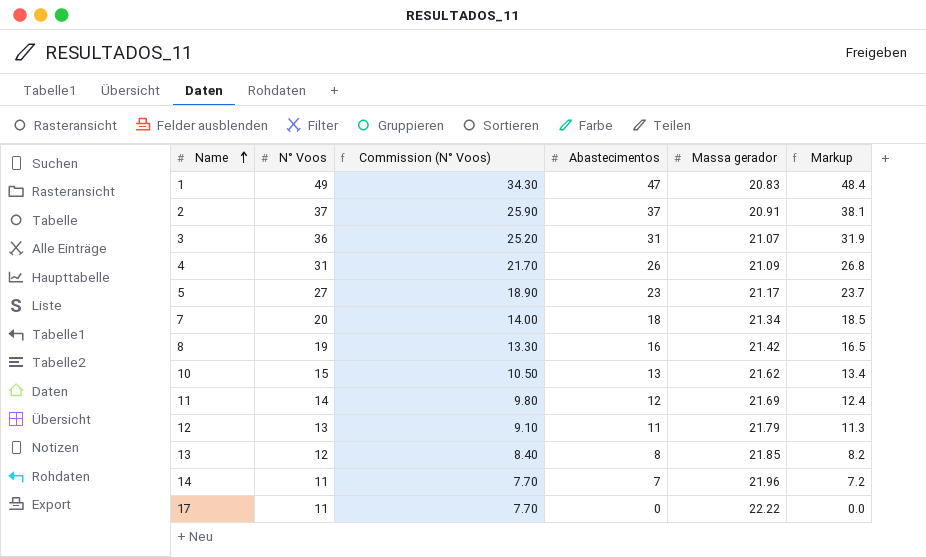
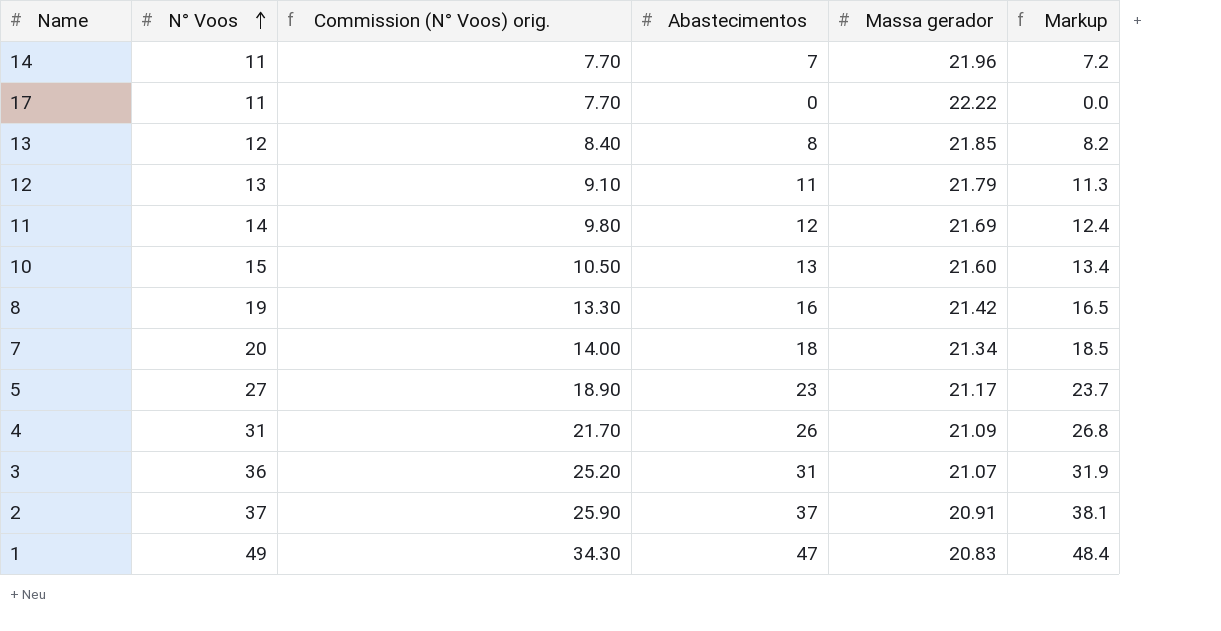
row order: Name ascending -> N° Voos ascending
column name: Commission (N° Voos) -> Commission (N° Voos) orig.
10 | Massa gerador: 21.62 -> 21.60

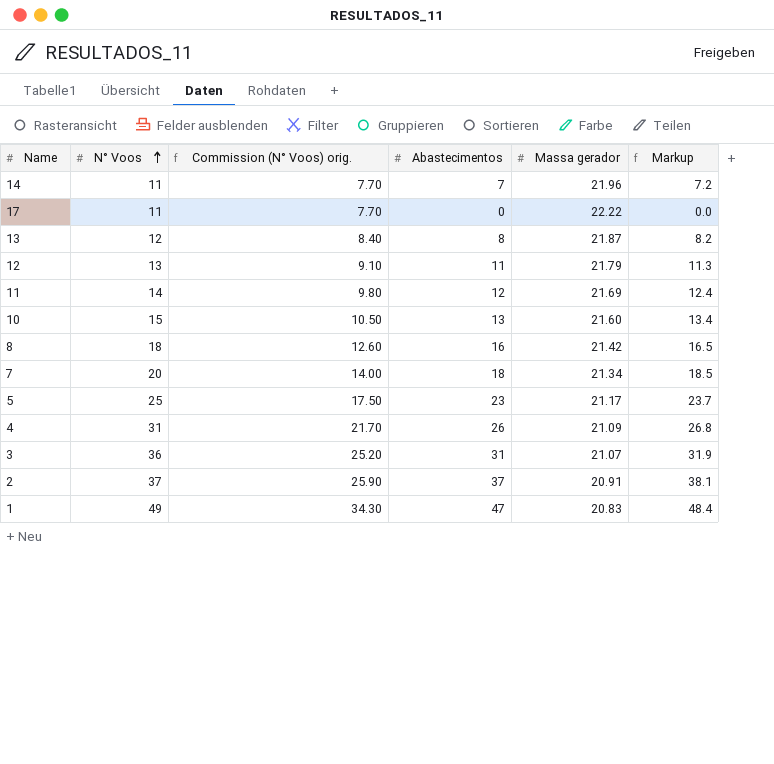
13 | Massa gerador: 21.85 -> 21.87
8 | N° Voos: 19 -> 18
8 | Commission (N° Voos) orig.: 13.30 -> 12.60
5 | N° Voos: 27 -> 25
5 | Commission (N° Voos) orig.: 18.90 -> 17.50

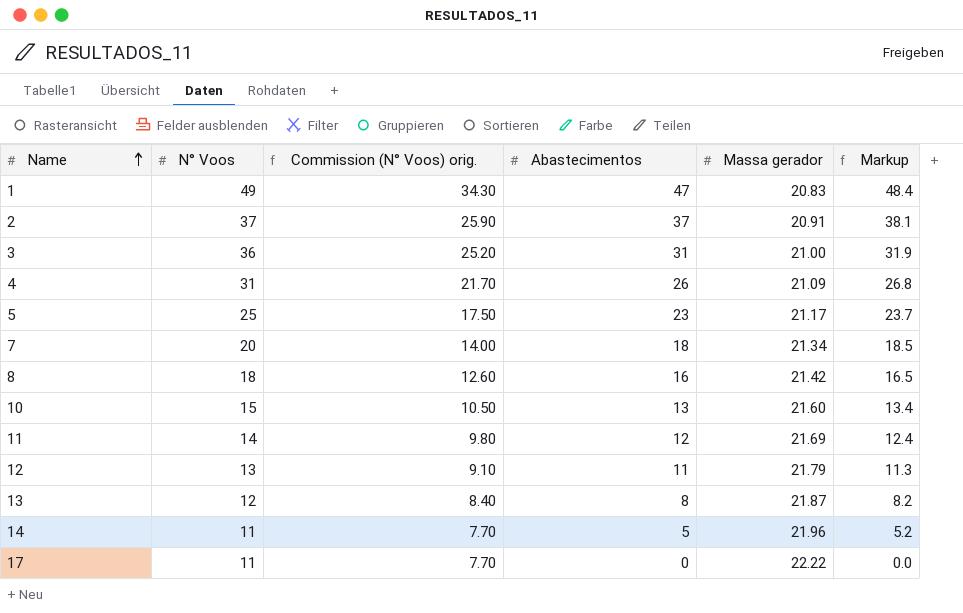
row order: N° Voos ascending -> Name ascending
3 | Massa gerador: 21.07 -> 21.00
14 | Abastecimentos: 7 -> 5
14 | Markup: 7.2 -> 5.2

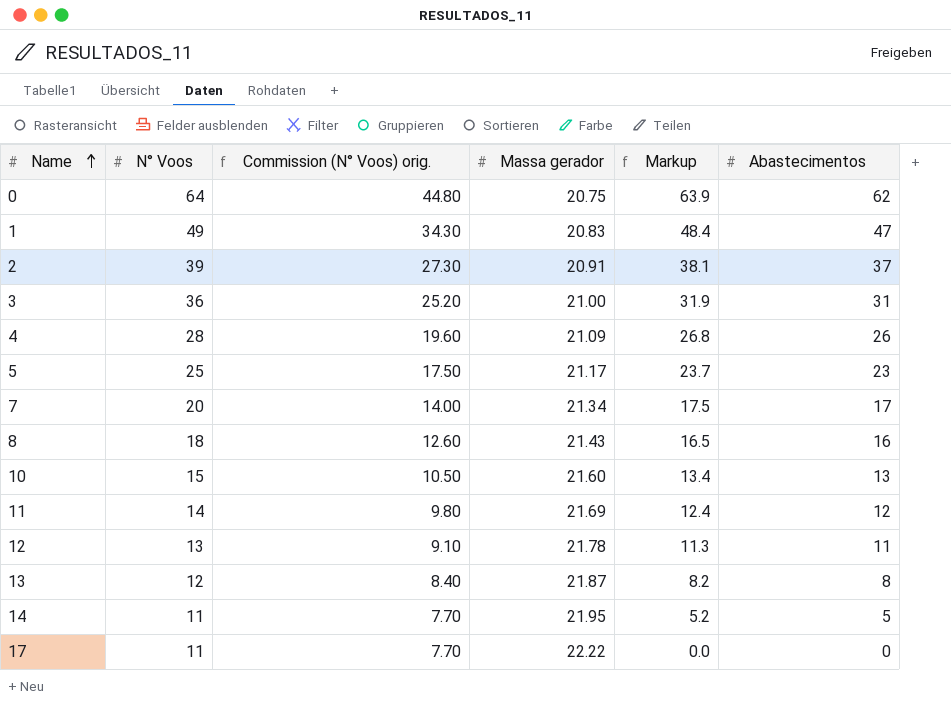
column Abastecimentos | position: 4 -> 6
row 0: none -> 64 | 44.80 | 20.75 | 63.9 | 62
2 | N° Voos: 37 -> 39
2 | Commission (N° Voos) orig.: 25.90 -> 27.30
4 | N° Voos: 31 -> 28
4 | Commission (N° Voos) orig.: 21.70 -> 19.60
7 | Markup: 18.5 -> 17.5
7 | Abastecimentos: 18 -> 17
8 | Massa gerador: 21.42 -> 21.43
12 | Massa gerador: 21.79 -> 21.78
14 | Massa gerador: 21.96 -> 21.95

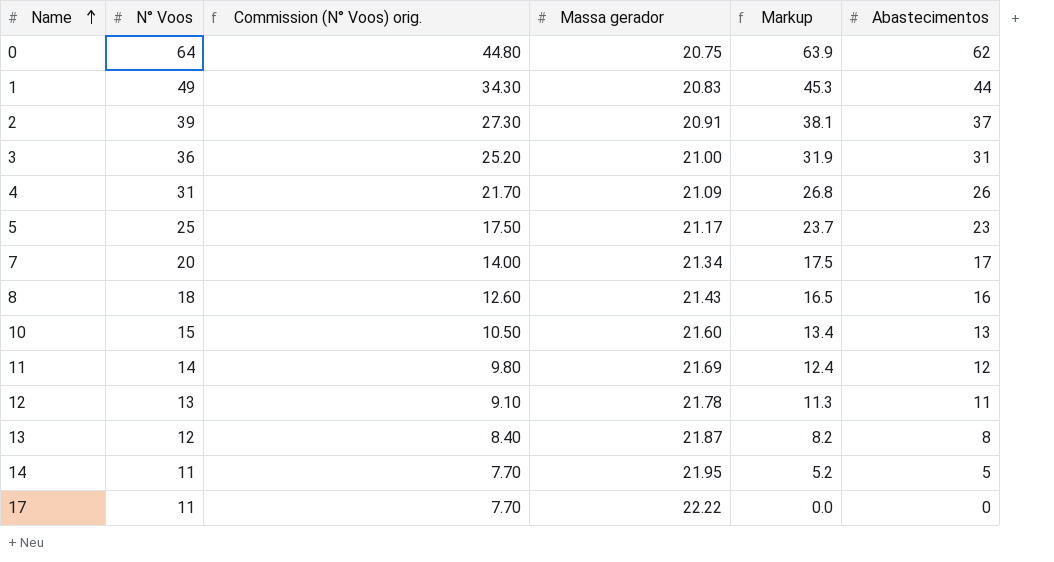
1 | Markup: 48.4 -> 45.3
1 | Abastecimentos: 47 -> 44
4 | N° Voos: 28 -> 31
4 | Commission (N° Voos) orig.: 19.60 -> 21.70

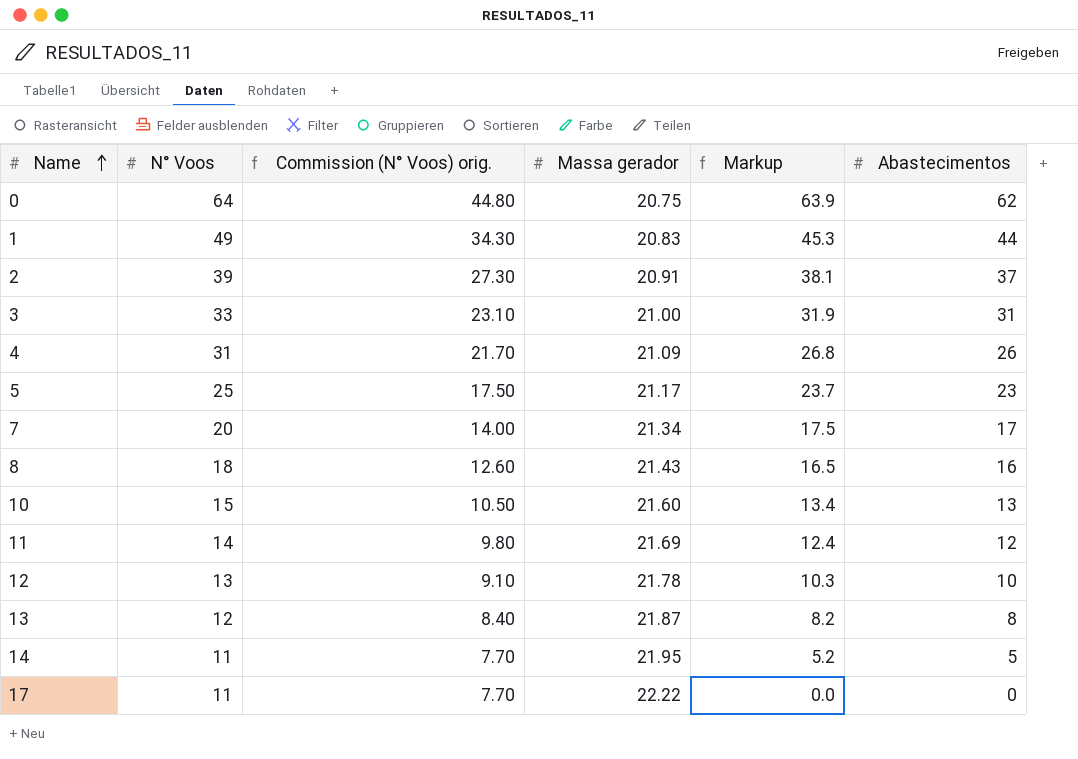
3 | N° Voos: 36 -> 33
3 | Commission (N° Voos) orig.: 25.20 -> 23.10
12 | Markup: 11.3 -> 10.3
12 | Abastecimentos: 11 -> 10

